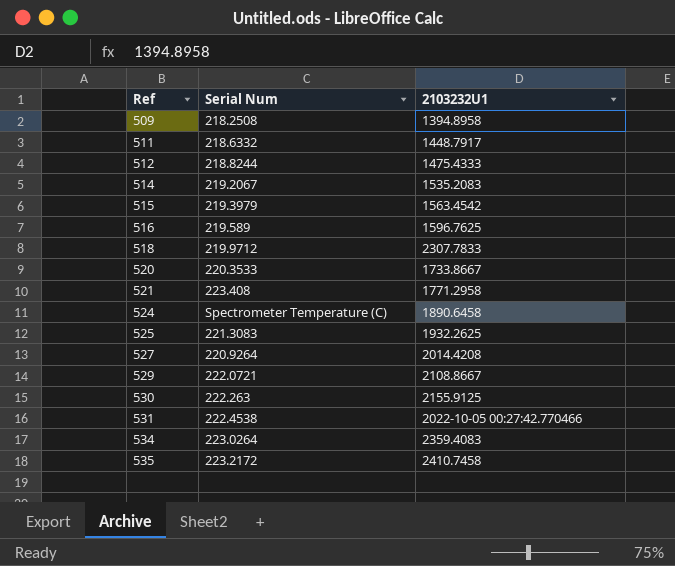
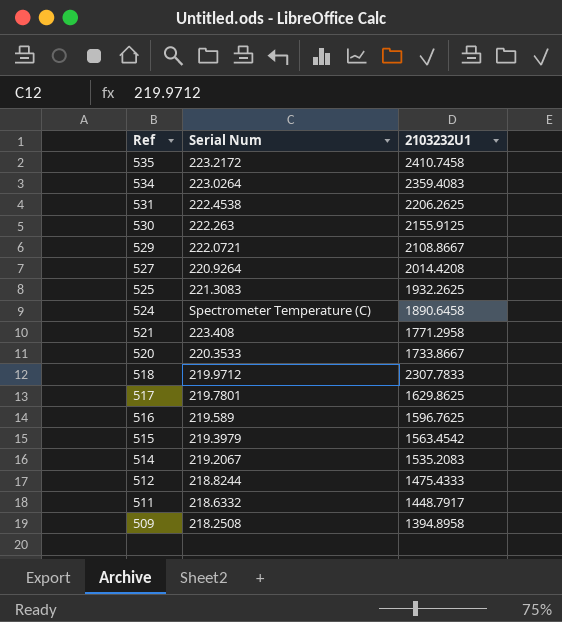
row order: Ref ascending -> Ref descending
531 | 2103232U1: 2022-10-05 00:27:42.770466 -> 2206.2625
row 517: none -> 219.7801 | 1629.8625

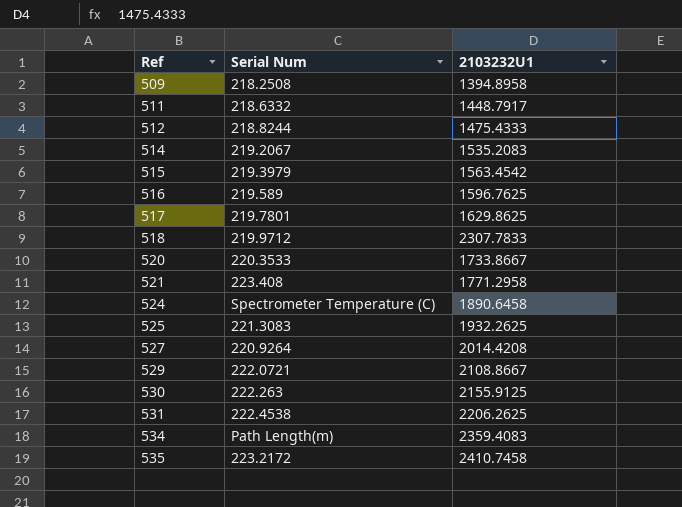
row order: Ref descending -> Ref ascending
534 | Serial Num: 223.0264 -> Path Length(m)

